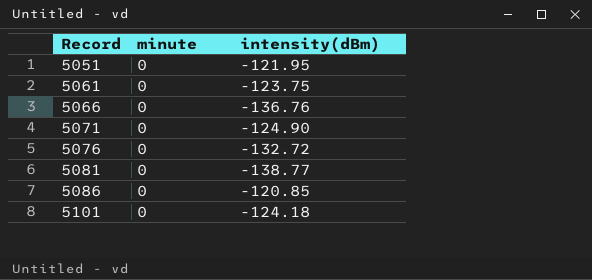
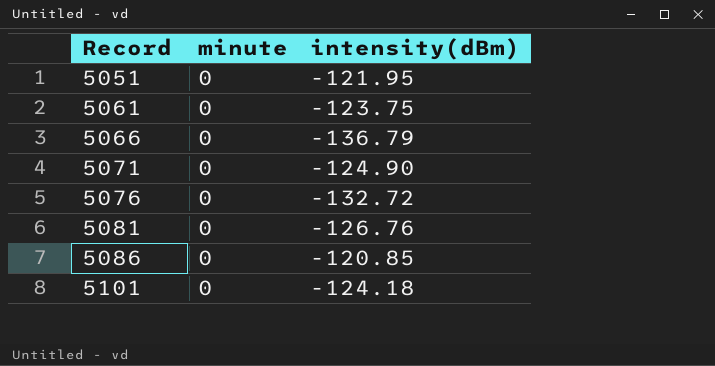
5066 | intensity(dBm): -136.76 -> -136.79
5081 | intensity(dBm): -138.77 -> -126.76

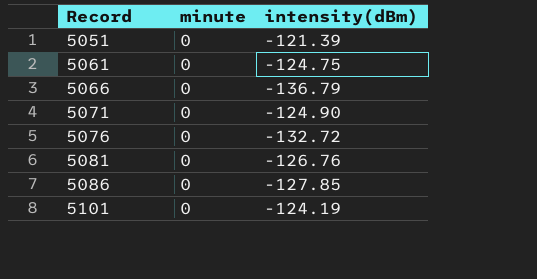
5051 | intensity(dBm): -121.95 -> -121.39
5061 | intensity(dBm): -123.75 -> -124.75
5086 | intensity(dBm): -120.85 -> -127.85
5101 | intensity(dBm): -124.18 -> -124.19

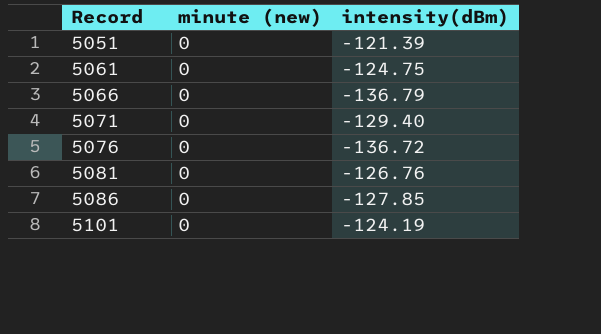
column name: minute -> minute (new)
5071 | intensity(dBm): -124.90 -> -129.40
5076 | intensity(dBm): -132.72 -> -136.72

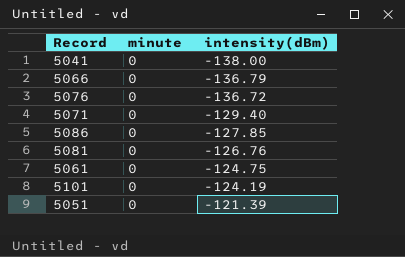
row order: Record ascending -> intensity(dBm) ascending
column name: minute (new) -> minute
row 5041: none -> 0 | -138.00

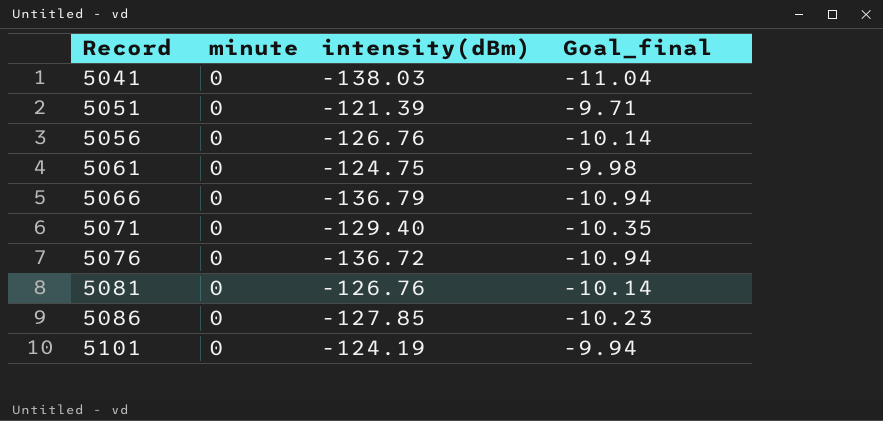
row order: intensity(dBm) ascending -> Record ascending
column Goal_final | formula: none -> [intensity(dBm)] * 0.08
5041 | intensity(dBm): -138.00 -> -138.03
row 5056: none -> 0 | -126.76 | -10.14

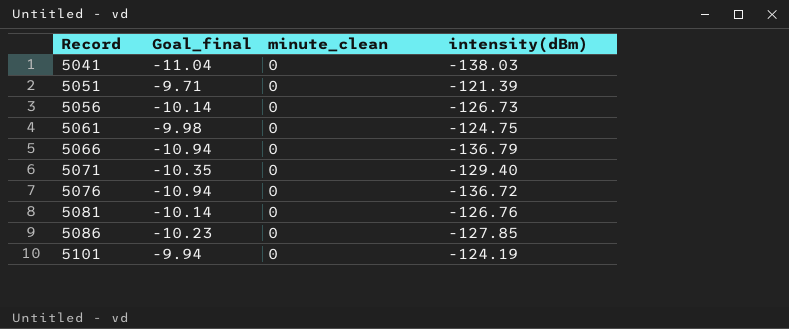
column Goal_final | position: 4 -> 2
column name: minute -> minute_clean
5056 | intensity(dBm): -126.76 -> -126.73

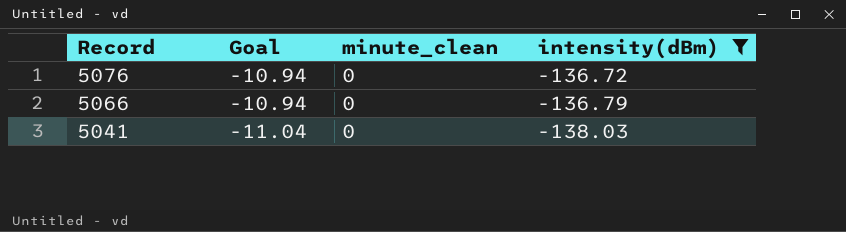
filter: none -> intensity(dBm) <= -136.72
row order: Record ascending -> Record descending
column name: Goal_final -> Goal

